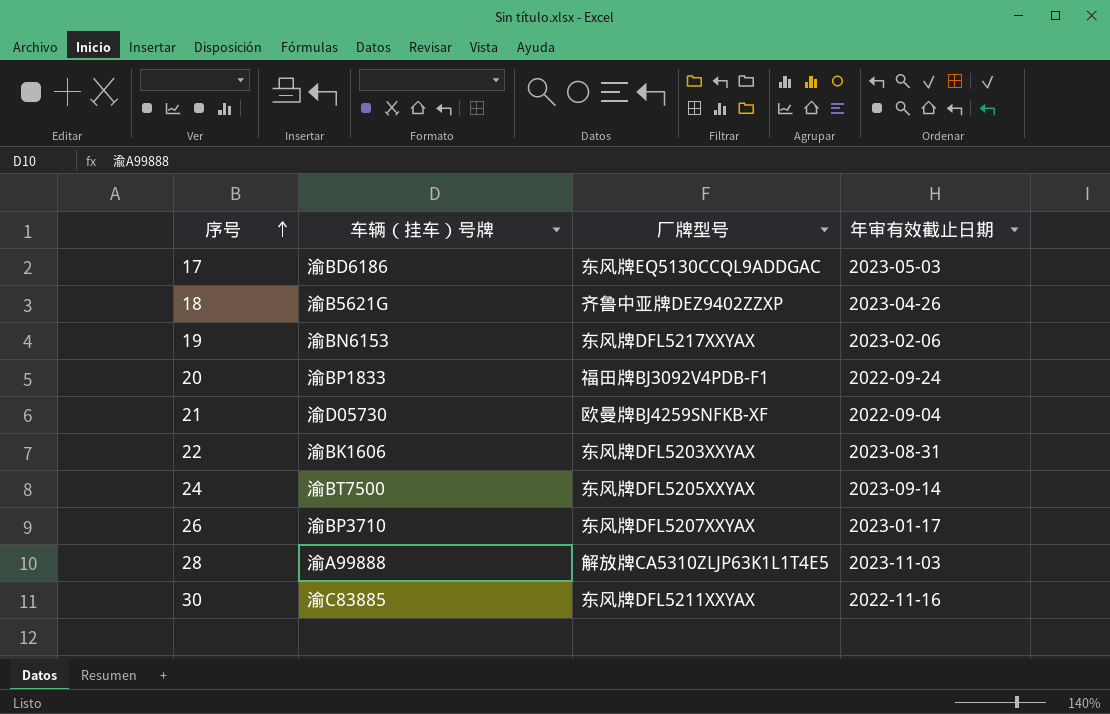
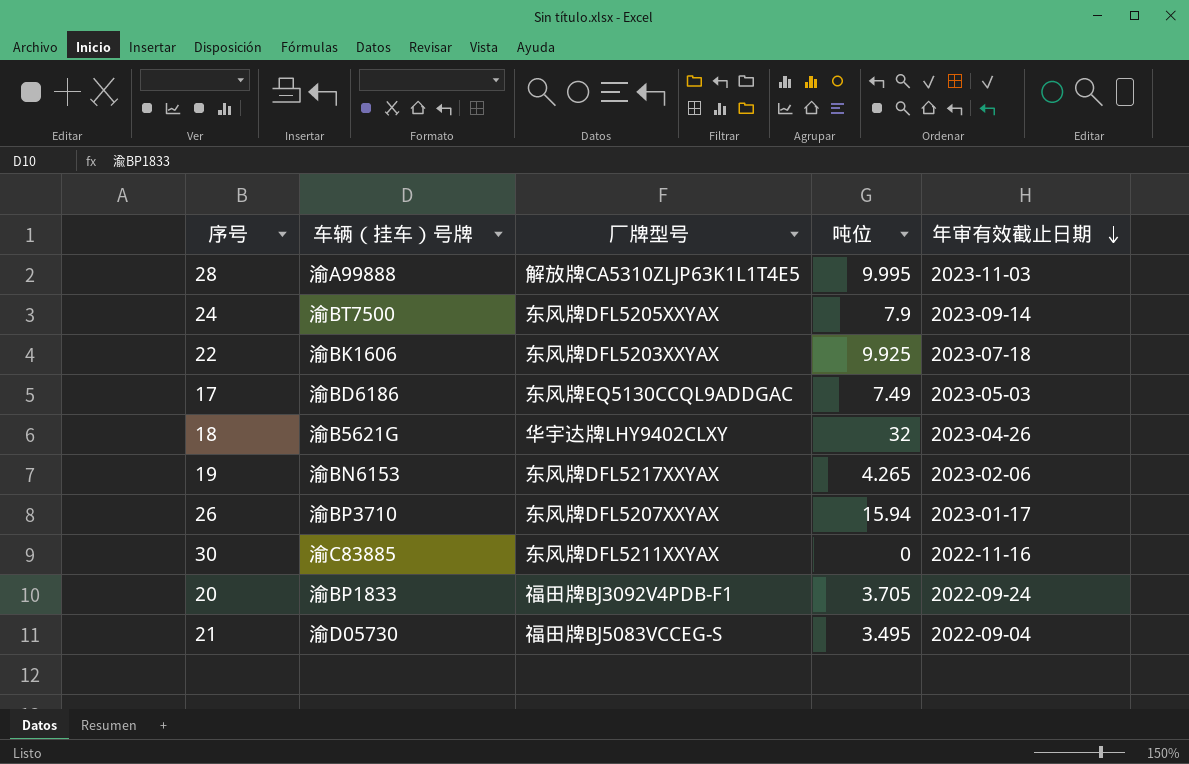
row order: 序号 ascending -> 年审有效截止日期 descending
column 吨位 | position: none -> 4
22 | 年审有效截止日期: 2023-08-31 -> 2023-07-18
18 | 厂牌型号: 齐鲁中亚牌DEZ9402ZZXP -> 华宇达牌LHY9402CLXY
21 | 厂牌型号: 欧曼牌BJ4259SNFKB-XF -> 福田牌BJ5083VCCEG-S

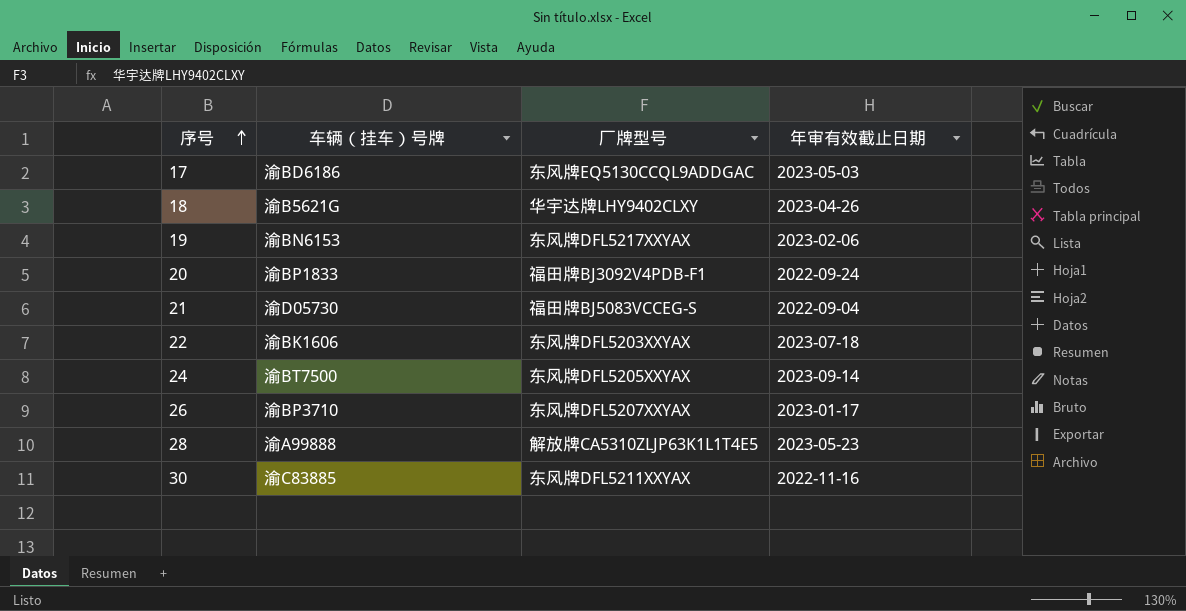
row order: 年审有效截止日期 descending -> 序号 ascending
column 吨位 | position: 4 -> none
28 | 年审有效截止日期: 2023-11-03 -> 2023-05-23

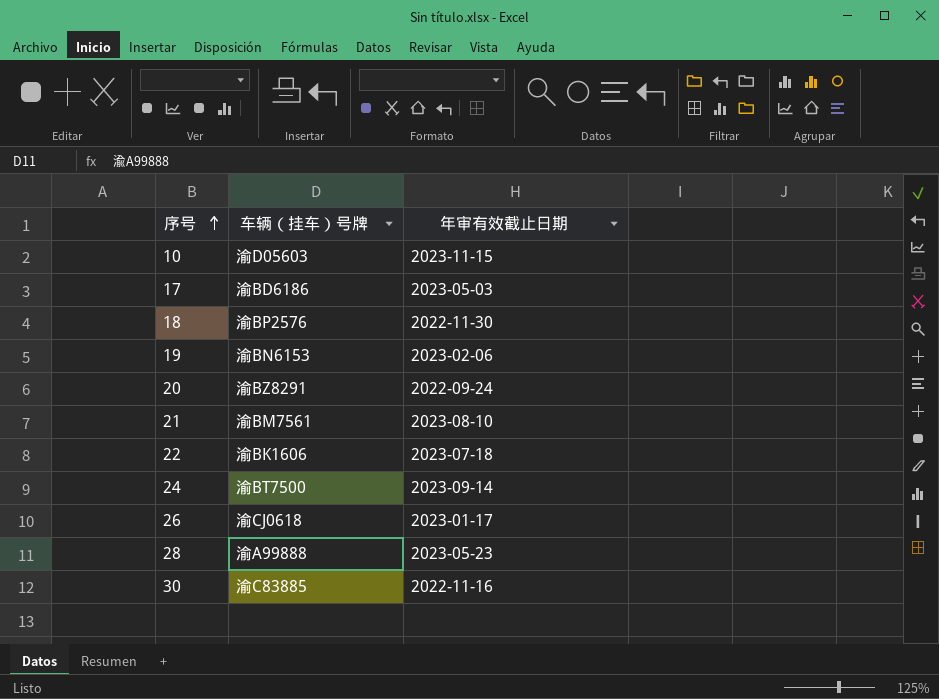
column 厂牌型号 | position: 3 -> none
row 10: none -> 渝D05603 | 2023-11-15
18 | 车辆（挂车）号牌: 渝B5621G -> 渝BP2576
18 | 年审有效截止日期: 2023-04-26 -> 2022-11-30
20 | 车辆（挂车）号牌: 渝BP1833 -> 渝BZ8291
21 | 车辆（挂车）号牌: 渝D05730 -> 渝BM7561
21 | 年审有效截止日期: 2022-09-04 -> 2023-08-10
26 | 车辆（挂车）号牌: 渝BP3710 -> 渝CJ0618

